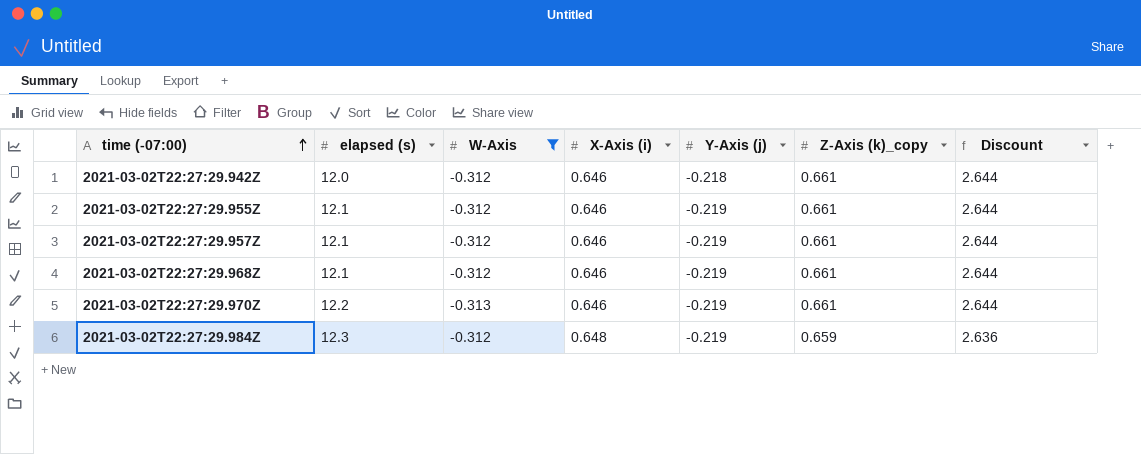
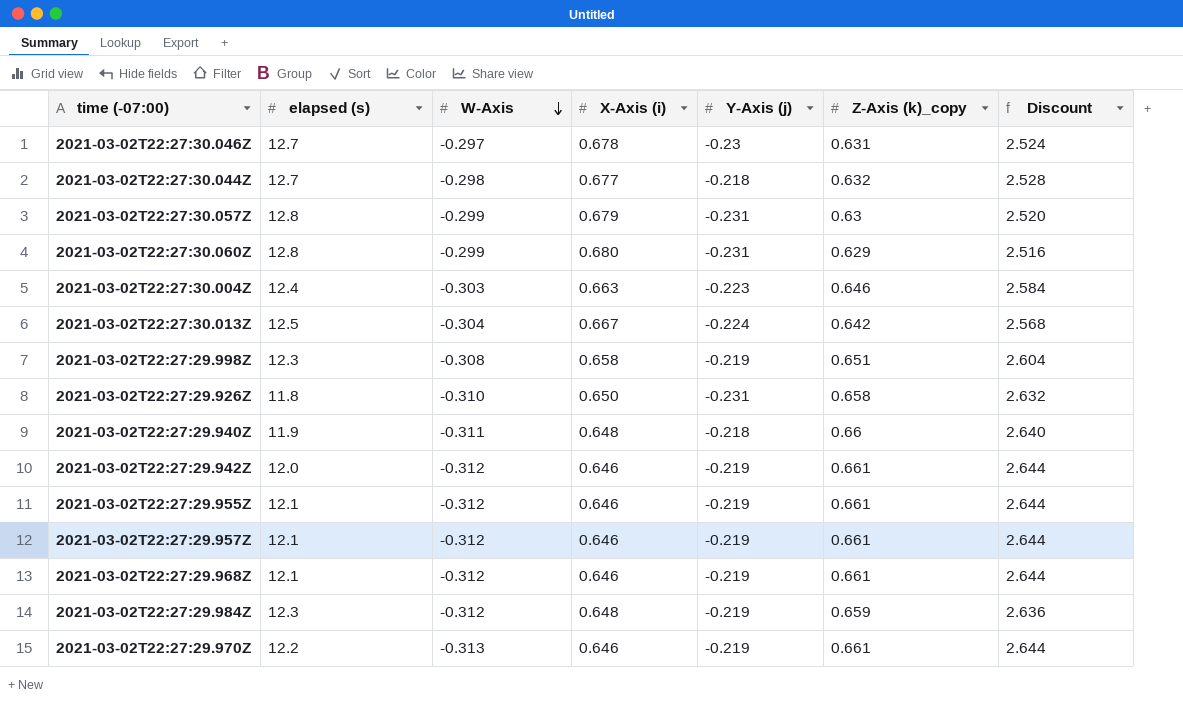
filter: W-Axis <= -0.312 -> none
row order: time (-07:00) ascending -> W-Axis descending
2021-03-02T22:27:29.942Z | Y-Axis (j): -0.218 -> -0.219

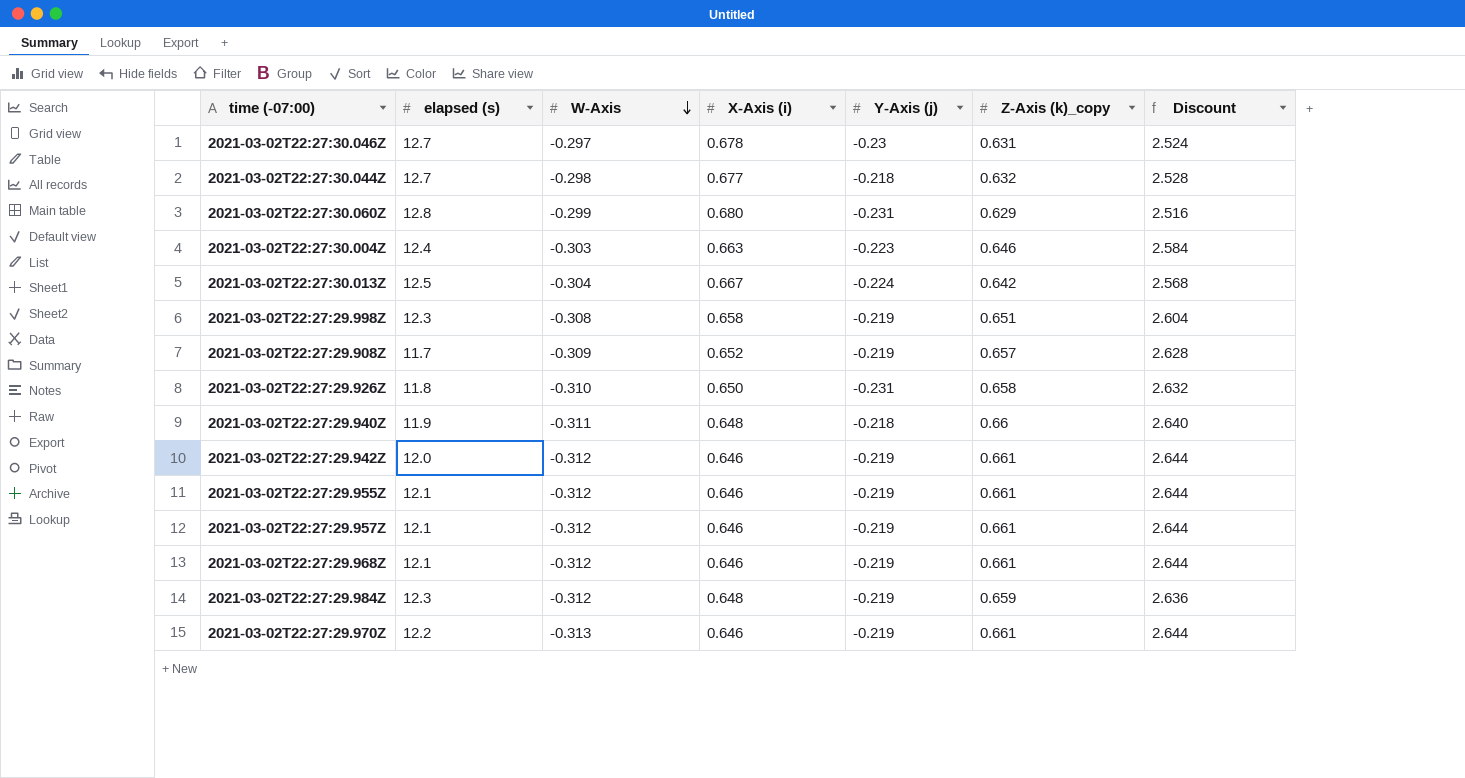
row 2021-03-02T22:27:30.057Z: 12.8 | -0.299 | 0.679 | -0.231 | 0.63 | 2.520 -> none
row 2021-03-02T22:27:29.908Z: none -> 11.7 | -0.309 | 0.652 | -0.219 | 0.657 | 2.628

